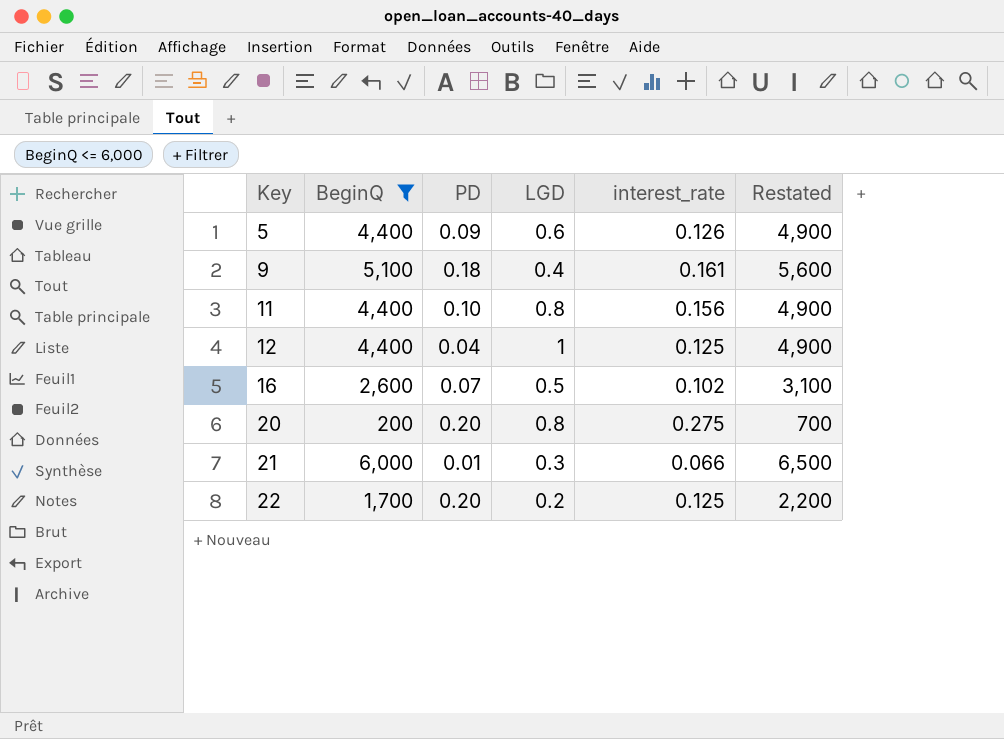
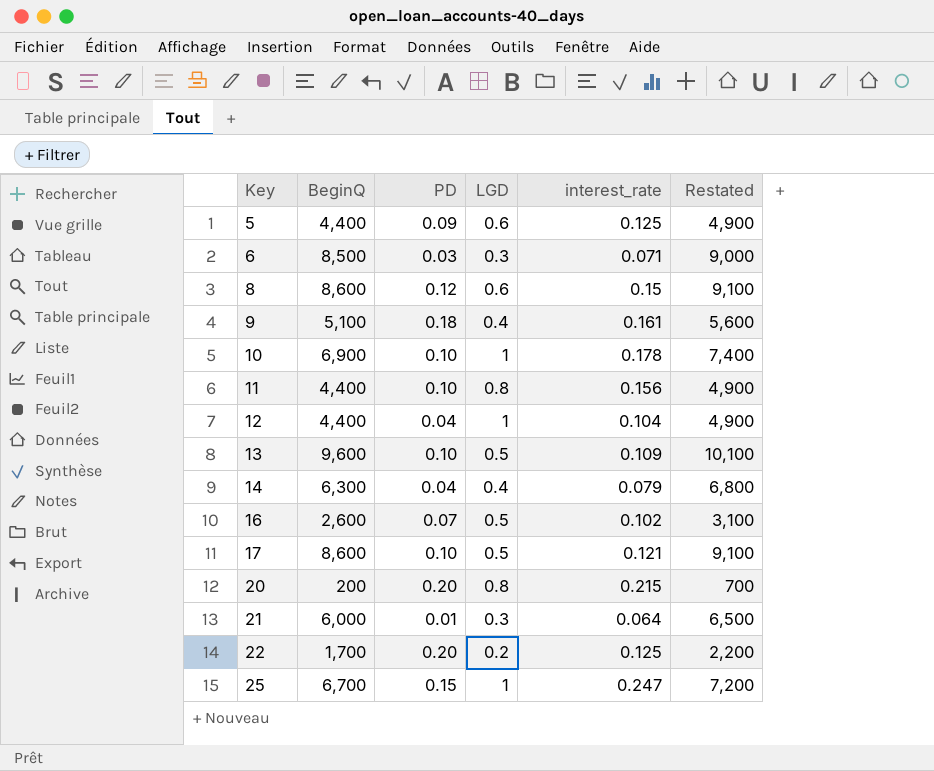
filter: BeginQ <= 6,000 -> none
5 | interest_rate: 0.126 -> 0.125
12 | interest_rate: 0.125 -> 0.104
20 | interest_rate: 0.275 -> 0.215
21 | interest_rate: 0.066 -> 0.064

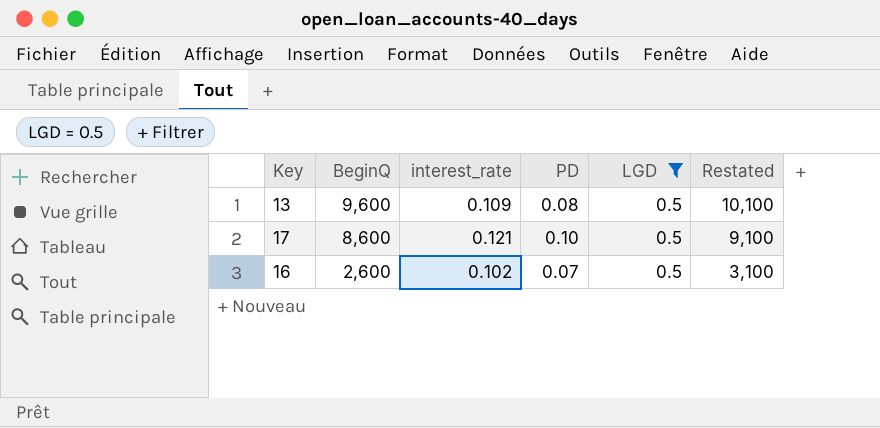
filter: none -> LGD = 0.5
row order: Key ascending -> BeginQ descending
column interest_rate | position: 5 -> 3
13 | PD: 0.10 -> 0.08

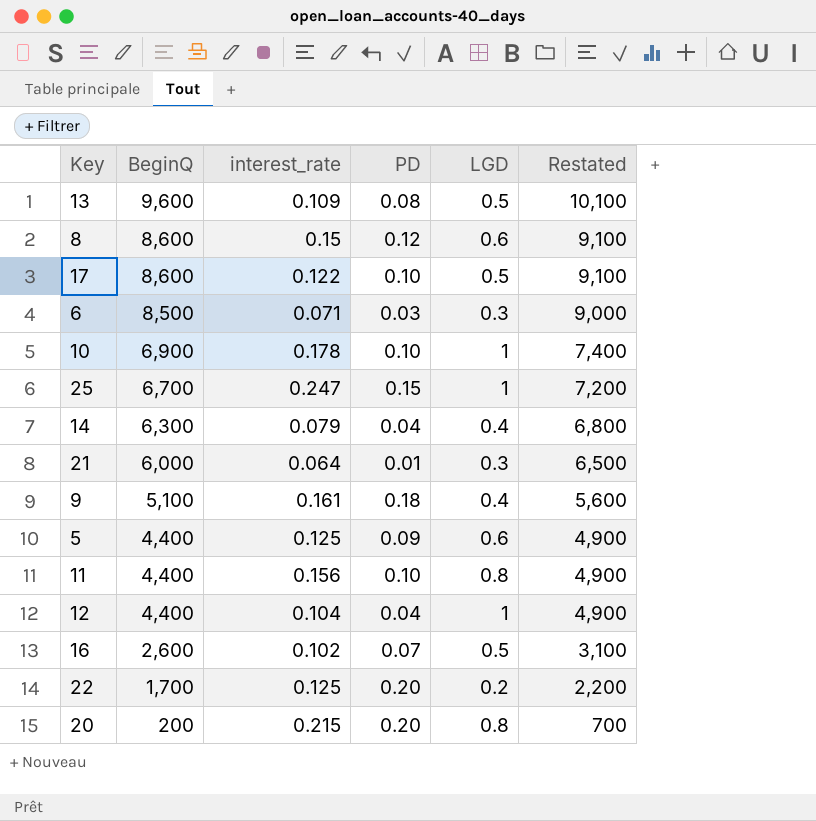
filter: LGD = 0.5 -> none
17 | interest_rate: 0.121 -> 0.122

